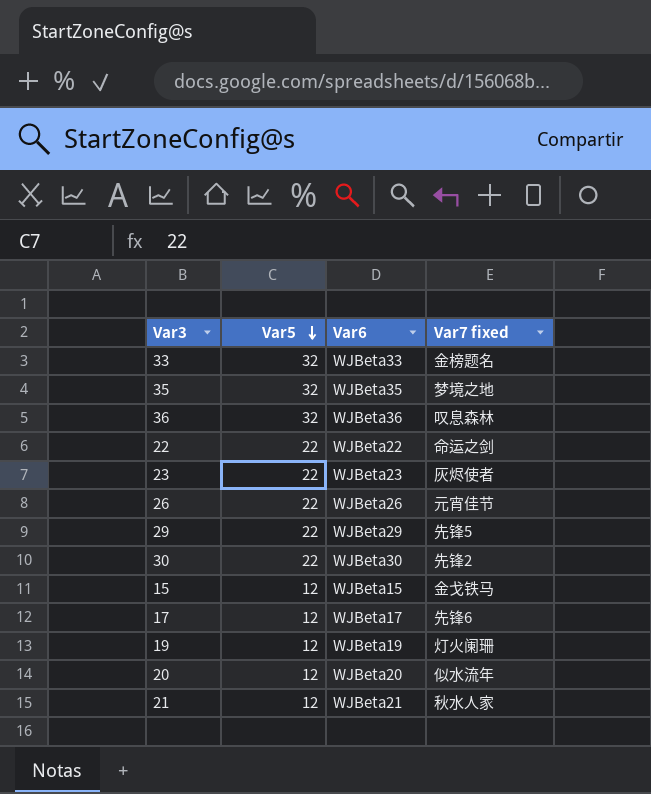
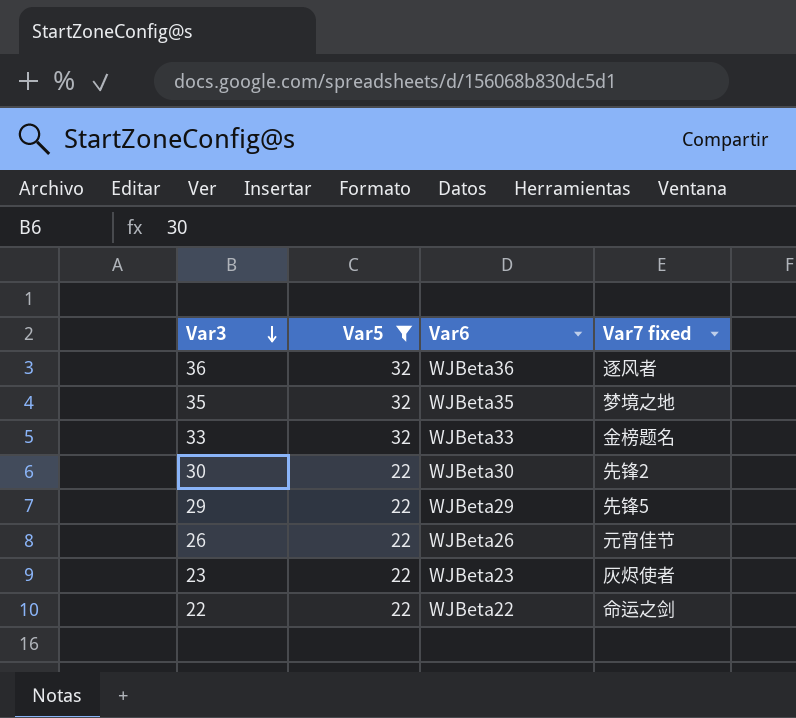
filter: none -> Var5 != 12
row order: Var5 descending -> Var3 descending
36 | Var7 fixed: 叹息森林 -> 逐风者

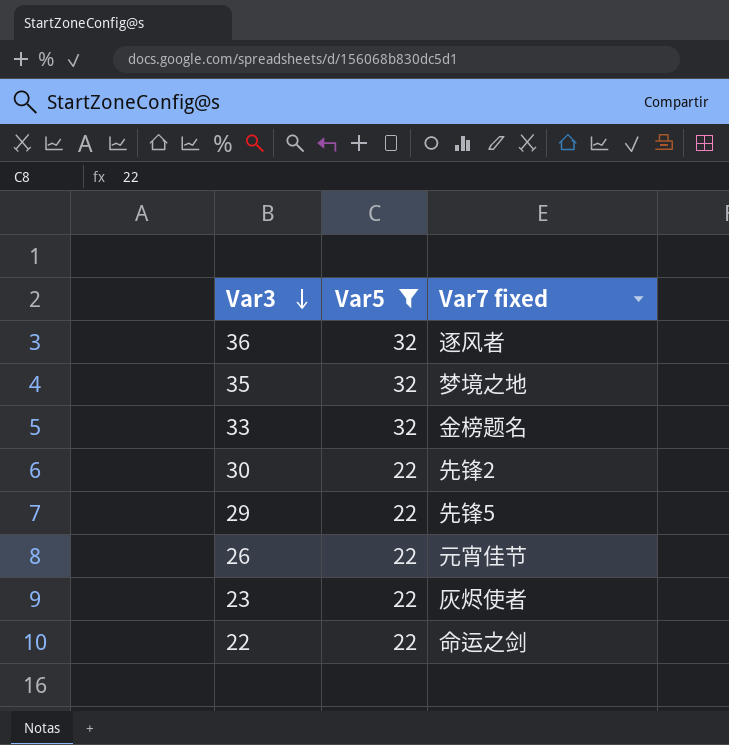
column Var6 | position: 3 -> none

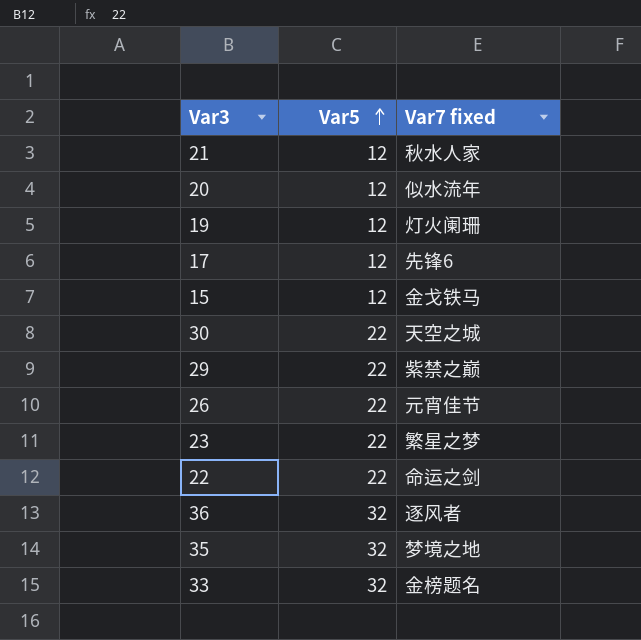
filter: Var5 != 12 -> none
row order: Var3 descending -> Var5 ascending
30 | Var7 fixed: 先锋2 -> 天空之城
29 | Var7 fixed: 先锋5 -> 紫禁之巅
23 | Var7 fixed: 灰烬使者 -> 繁星之梦

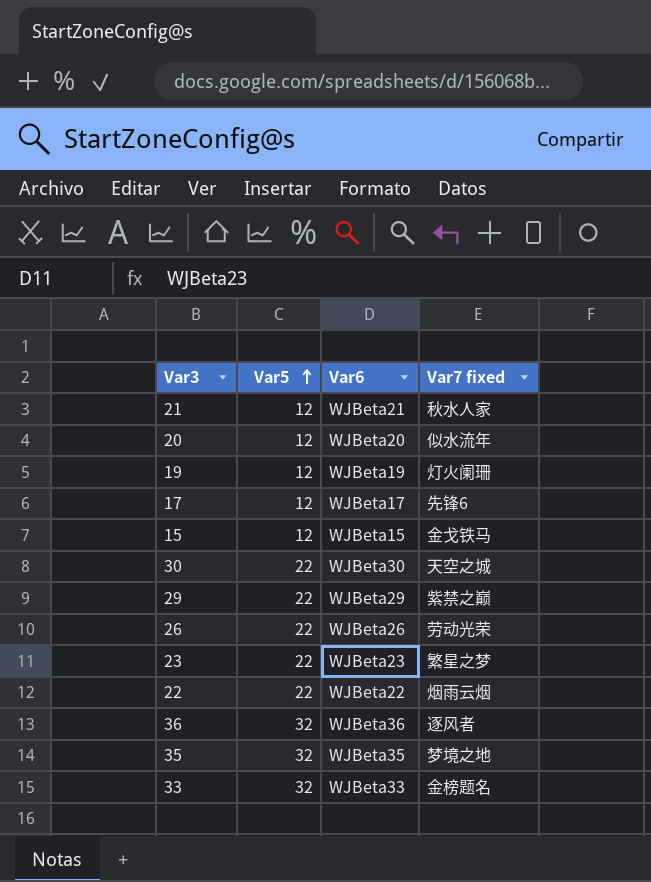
column Var6 | position: none -> 3
26 | Var7 fixed: 元宵佳节 -> 劳动光荣
22 | Var7 fixed: 命运之剑 -> 烟雨云烟

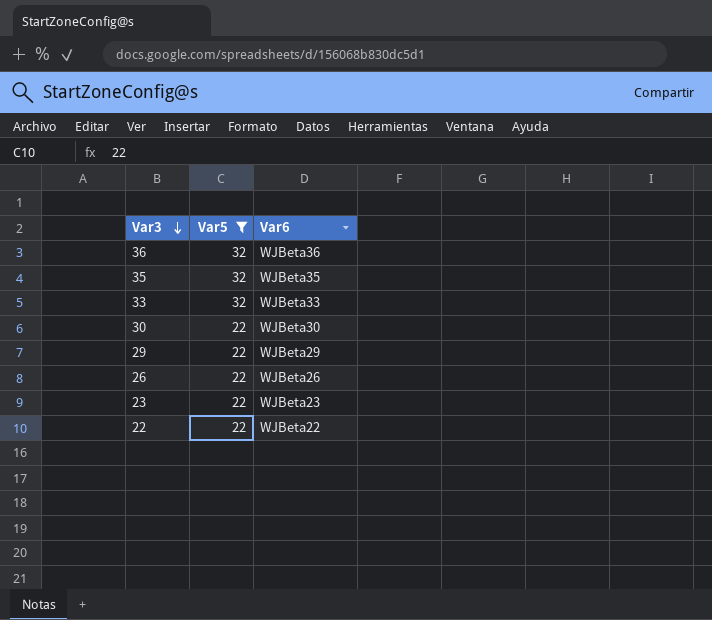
filter: none -> Var5 != 12
row order: Var5 ascending -> Var3 descending
column Var7 fixed | position: 4 -> none

